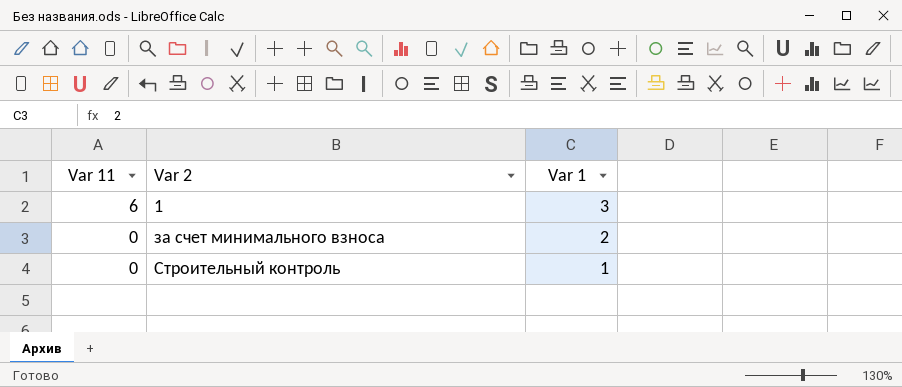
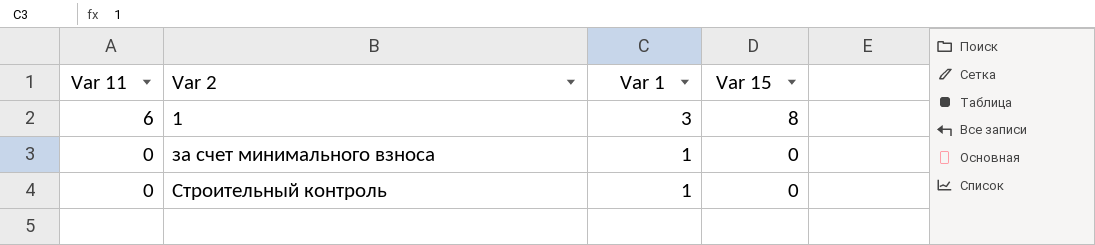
column Var 15 | position: none -> 4
за счет минимального взноса | Var 1: 2 -> 1

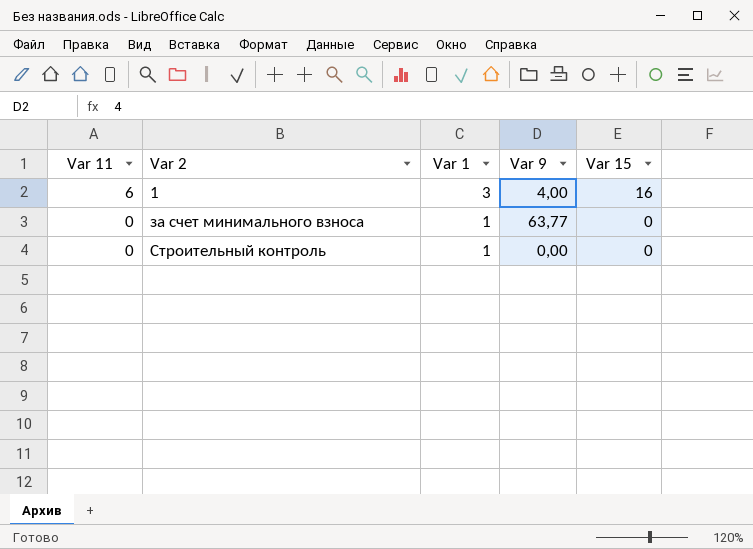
column Var 9 | position: none -> 4
1 | Var 15: 8 -> 16

